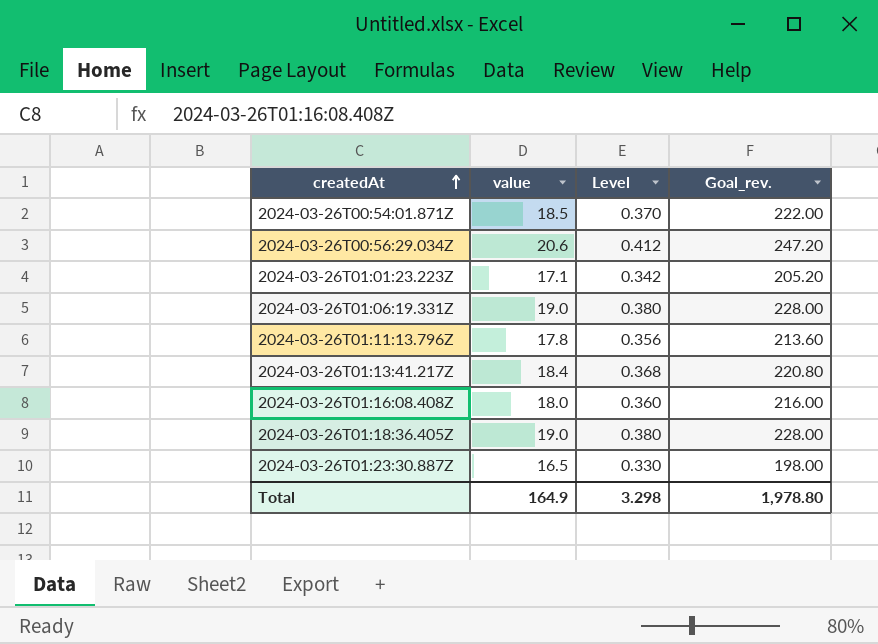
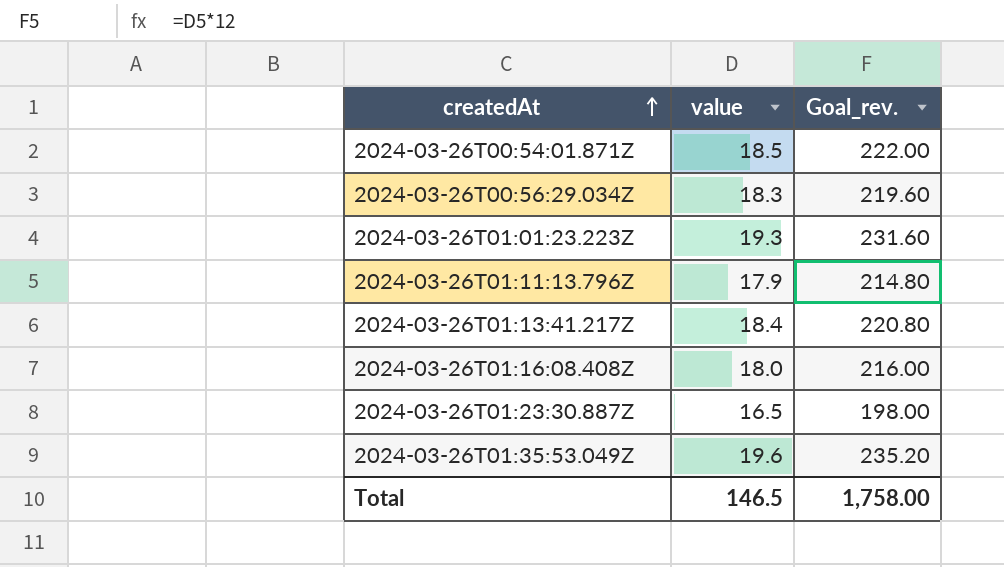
column Level | formula: [value] * 0.02 -> none
row 2024-03-26T01:06:19.331Z: 19.0 | 0.380 | 228.00 -> none
row 2024-03-26T01:18:36.405Z: 19.0 | 0.380 | 228.00 -> none
2024-03-26T00:56:29.034Z | value: 20.6 -> 18.3
2024-03-26T00:56:29.034Z | Goal_rev.: 247.20 -> 219.60
2024-03-26T01:01:23.223Z | value: 17.1 -> 19.3
2024-03-26T01:01:23.223Z | Goal_rev.: 205.20 -> 231.60
2024-03-26T01:11:13.796Z | value: 17.8 -> 17.9
2024-03-26T01:11:13.796Z | Goal_rev.: 213.60 -> 214.80
row 2024-03-26T01:35:53.049Z: none -> 19.6 | 235.20
Total | value: 164.9 -> 146.5
Total | Goal_rev.: 1,978.80 -> 1,758.00

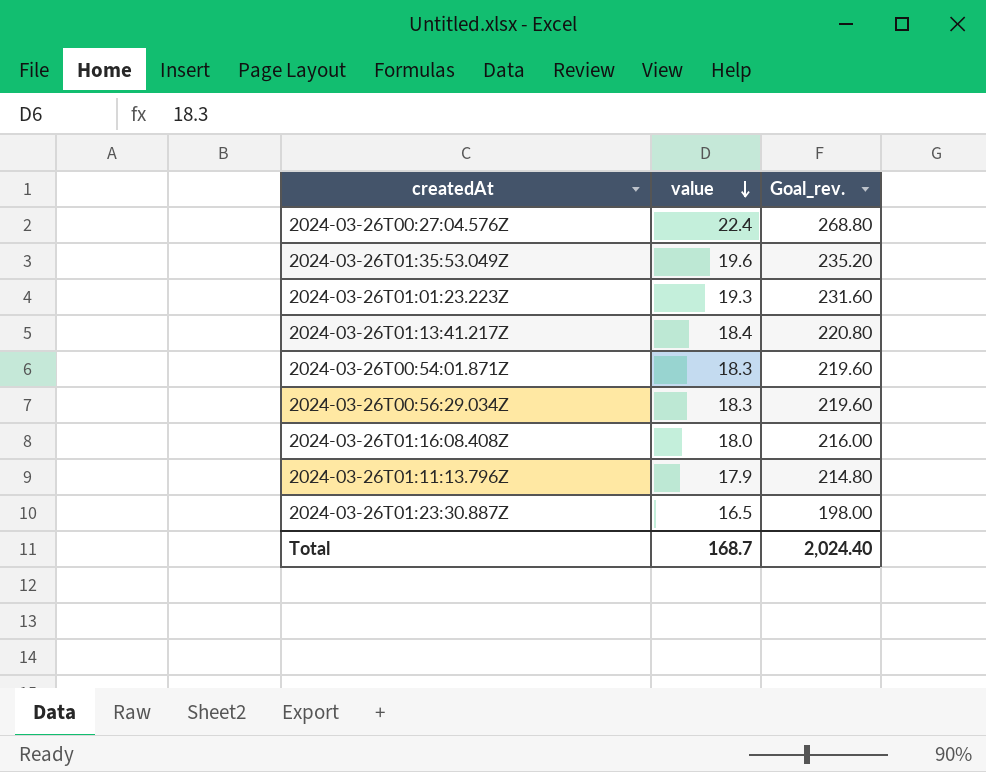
row order: createdAt ascending -> value descending
row 2024-03-26T00:27:04.576Z: none -> 22.4 | 268.80
2024-03-26T00:54:01.871Z | value: 18.5 -> 18.3
2024-03-26T00:54:01.871Z | Goal_rev.: 222.00 -> 219.60
Total | value: 146.5 -> 168.7
Total | Goal_rev.: 1,758.00 -> 2,024.40

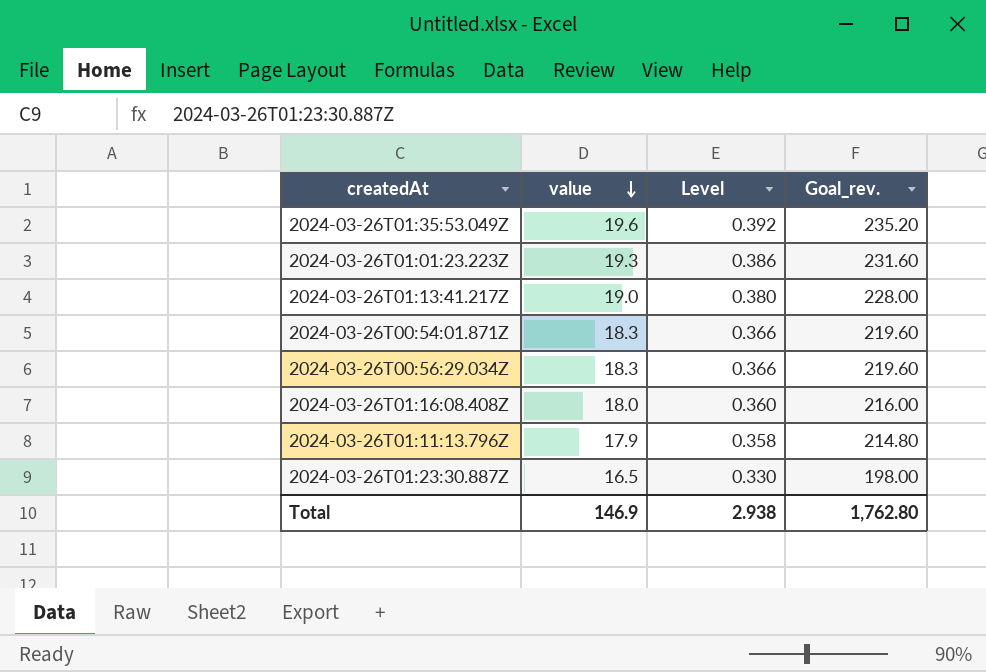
column Level | formula: none -> [value] * 0.02
row 2024-03-26T00:27:04.576Z: 22.4 | 268.80 -> none
2024-03-26T01:13:41.217Z | value: 18.4 -> 19.0
2024-03-26T01:13:41.217Z | Goal_rev.: 220.80 -> 228.00
Total | value: 168.7 -> 146.9
Total | Goal_rev.: 2,024.40 -> 1,762.80

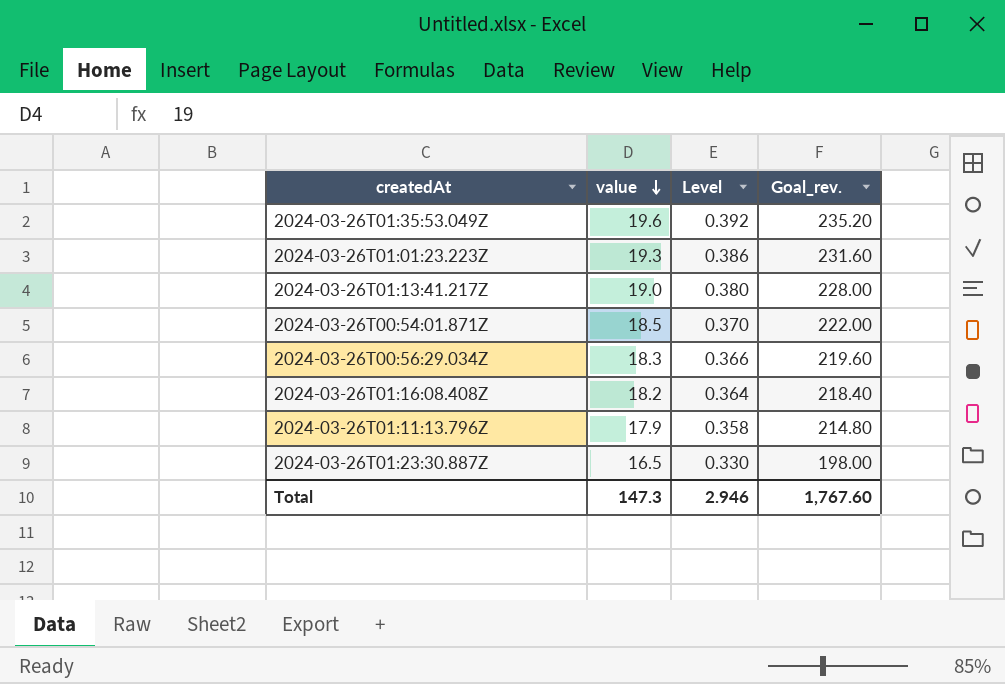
2024-03-26T00:54:01.871Z | value: 18.3 -> 18.5
2024-03-26T00:54:01.871Z | Level: 0.366 -> 0.370
2024-03-26T00:54:01.871Z | Goal_rev.: 219.60 -> 222.00
2024-03-26T01:16:08.408Z | value: 18.0 -> 18.2
2024-03-26T01:16:08.408Z | Level: 0.360 -> 0.364
2024-03-26T01:16:08.408Z | Goal_rev.: 216.00 -> 218.40
Total | value: 146.9 -> 147.3
Total | Level: 2.938 -> 2.946
Total | Goal_rev.: 1,762.80 -> 1,767.60

